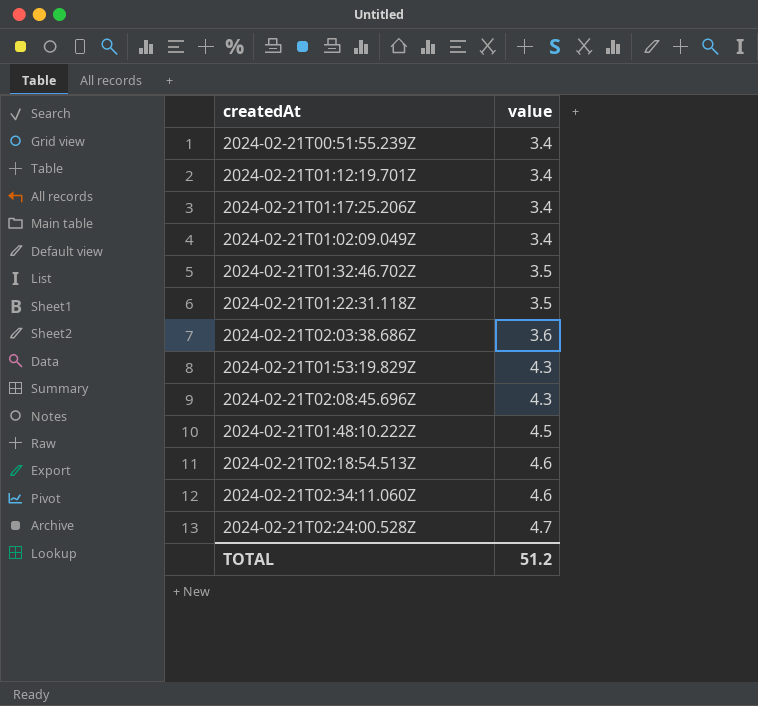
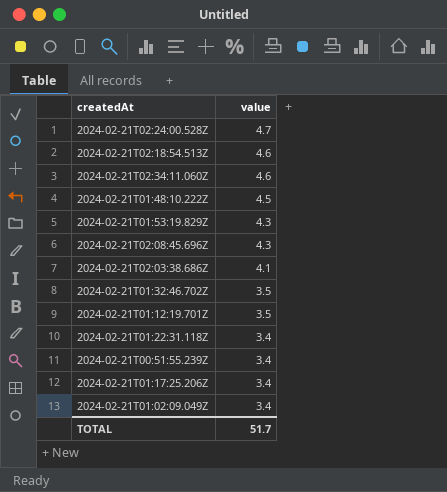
row order: value ascending -> value descending
2024-02-21T02:03:38.686Z | value: 3.6 -> 4.1
2024-02-21T01:12:19.701Z | value: 3.4 -> 3.5
2024-02-21T01:22:31.118Z | value: 3.5 -> 3.4
TOTAL | value: 51.2 -> 51.7

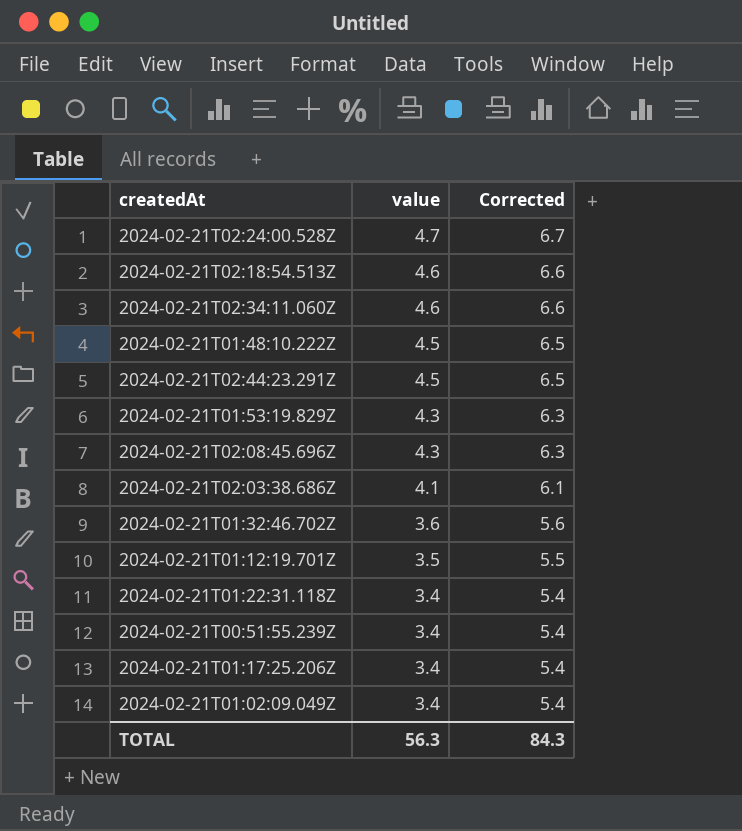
column Corrected | formula: none -> [value] + 2
row 2024-02-21T02:44:23.291Z: none -> 4.5 | 6.5
2024-02-21T01:32:46.702Z | value: 3.5 -> 3.6
TOTAL | value: 51.7 -> 56.3

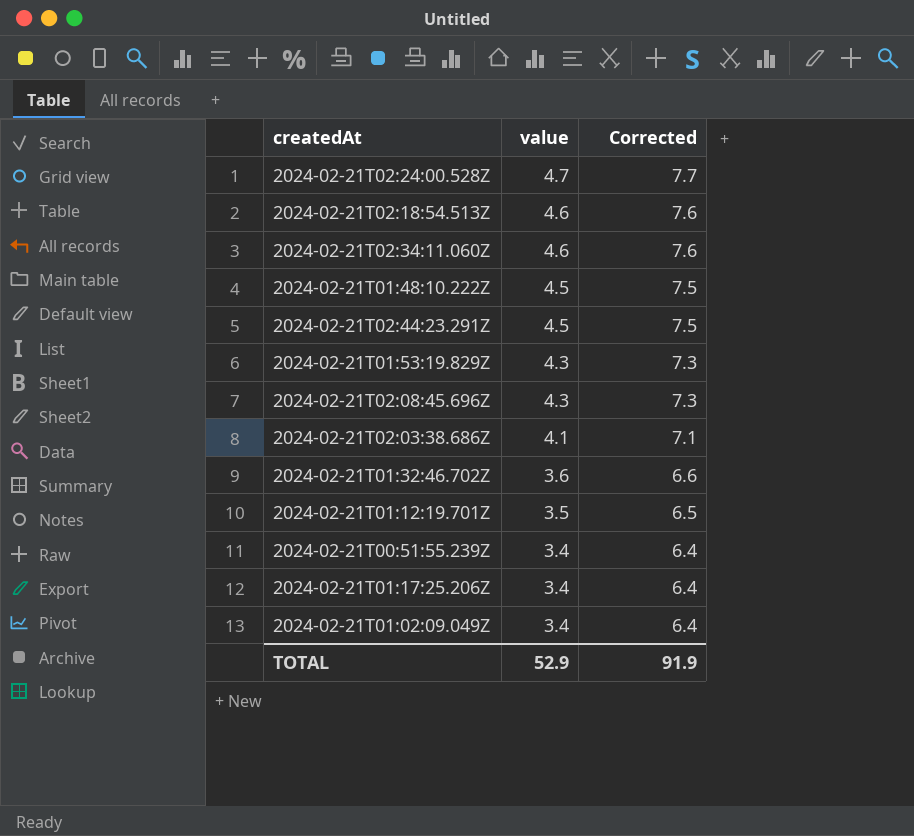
column Corrected | formula: [value] + 2 -> [value] + 3
row 2024-02-21T01:22:31.118Z: 3.4 | 5.4 -> none
TOTAL | value: 56.3 -> 52.9
TOTAL | Corrected: 84.3 -> 91.9

